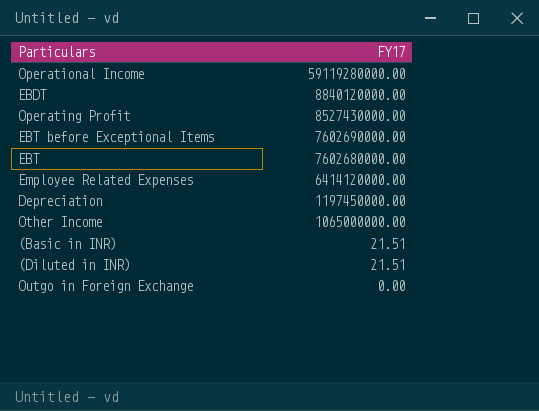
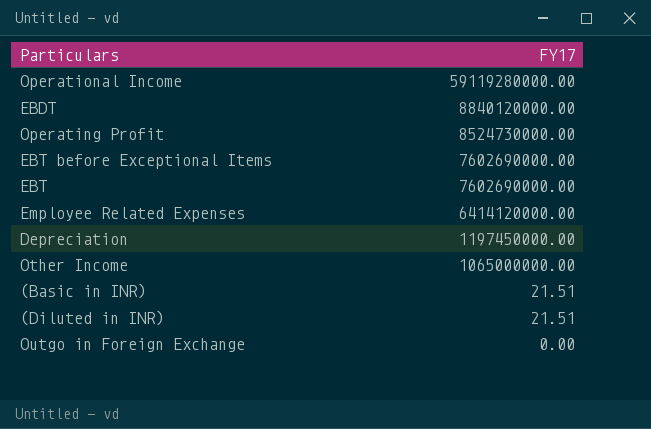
Operating Profit | FY17: 8527430000.00 -> 8524730000.00
EBT | FY17: 7602680000.00 -> 7602690000.00

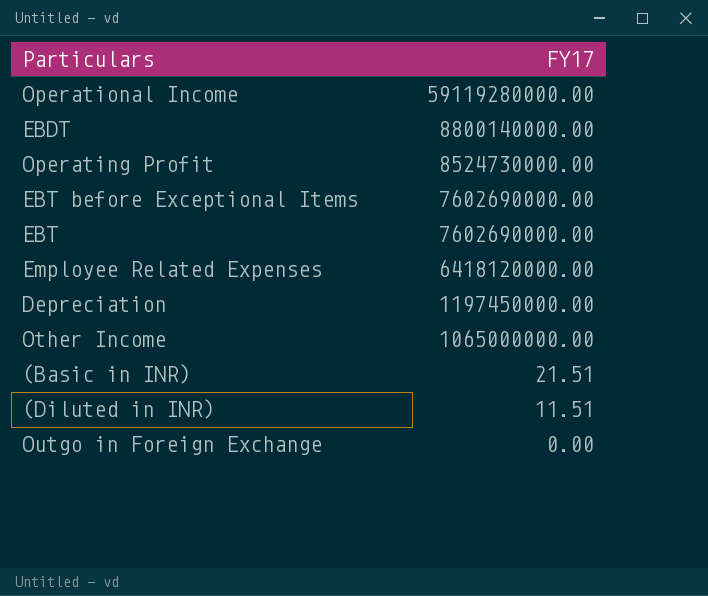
EBDT | FY17: 8840120000.00 -> 8800140000.00
Employee Related Expenses | FY17: 6414120000.00 -> 6418120000.00
(Diluted in INR) | FY17: 21.51 -> 11.51

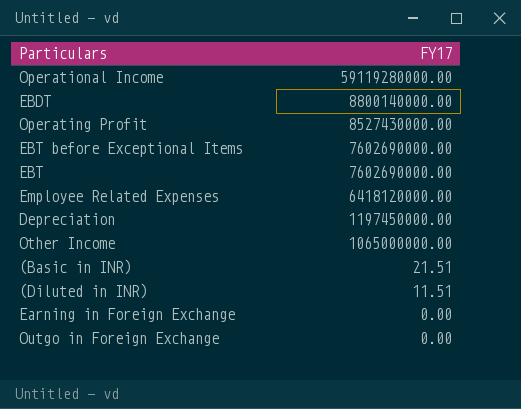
Operating Profit | FY17: 8524730000.00 -> 8527430000.00
row Earning in Foreign Exchange: none -> 0.00

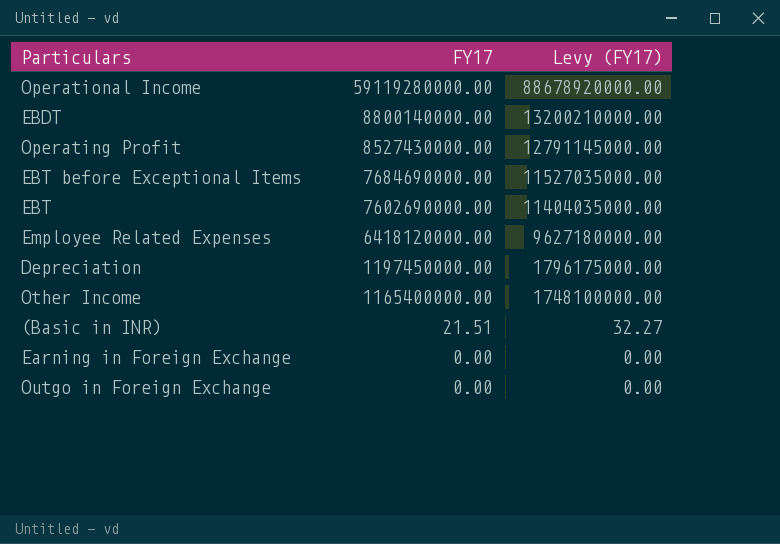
column Levy (FY17) | formula: none -> [FY17] * 1.5
row (Diluted in INR): 11.51 -> none
EBT before Exceptional Items | FY17: 7602690000.00 -> 7684690000.00
Other Income | FY17: 1065000000.00 -> 1165400000.00

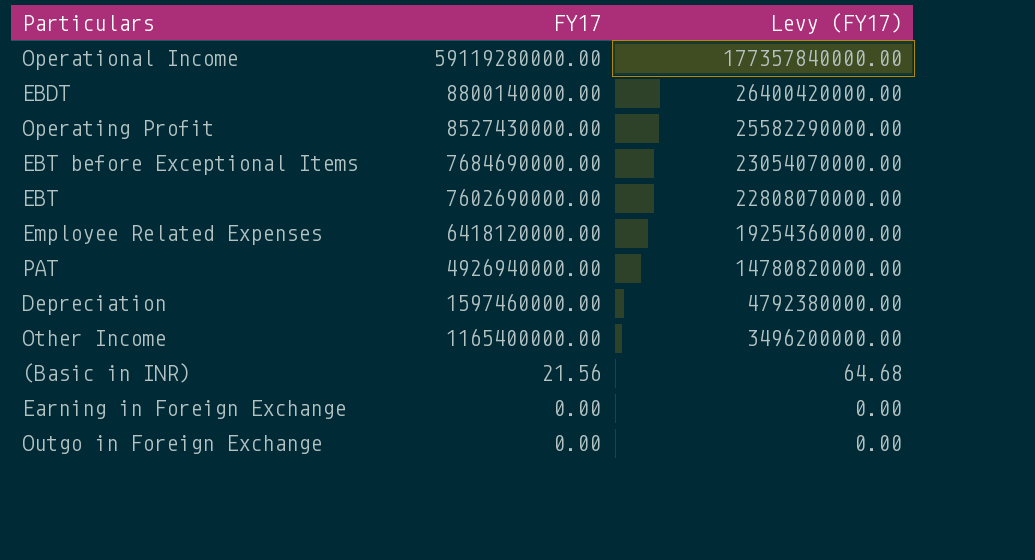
column Levy (FY17) | formula: [FY17] * 1.5 -> [FY17] * 3
row PAT: none -> 4926940000.00 | 14780820000.00
Depreciation | FY17: 1197450000.00 -> 1597460000.00
(Basic in INR) | FY17: 21.51 -> 21.56

